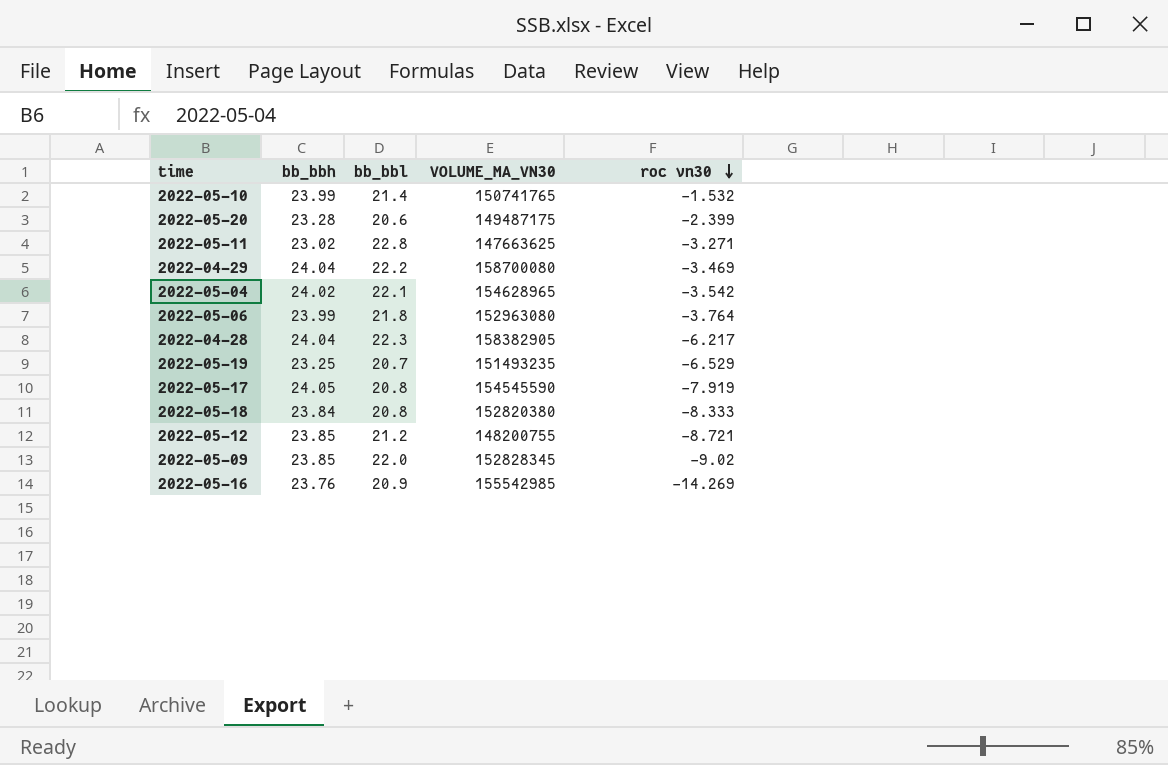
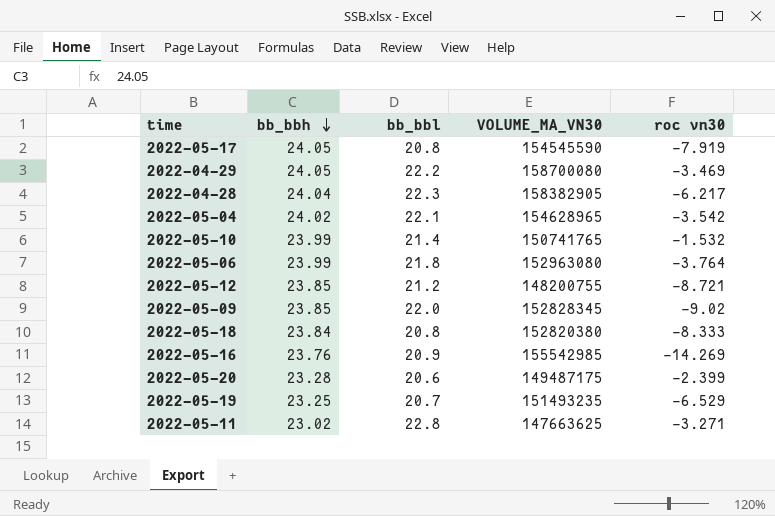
row order: roc vn30 descending -> bb_bbh descending
2022-04-29 | bb_bbh: 24.04 -> 24.05

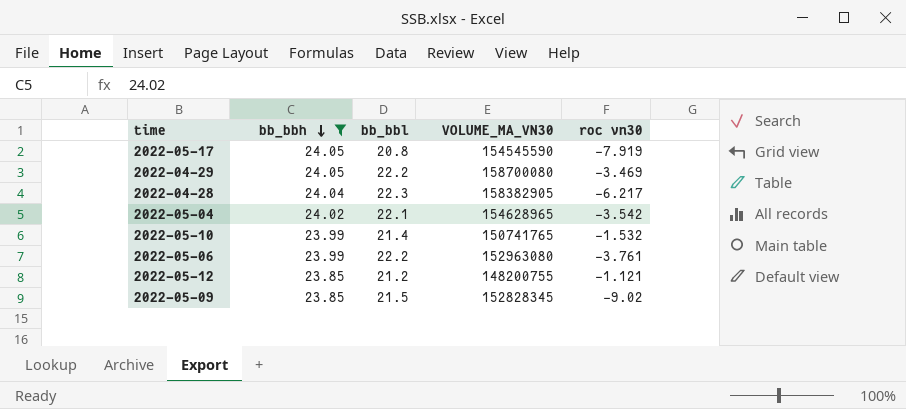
filter: none -> bb_bbh >= 23.85
2022-05-06 | bb_bbl: 21.8 -> 22.2
2022-05-06 | roc vn30: -3.764 -> -3.761
2022-05-12 | roc vn30: -8.721 -> -1.121
2022-05-09 | bb_bbl: 22.0 -> 21.5

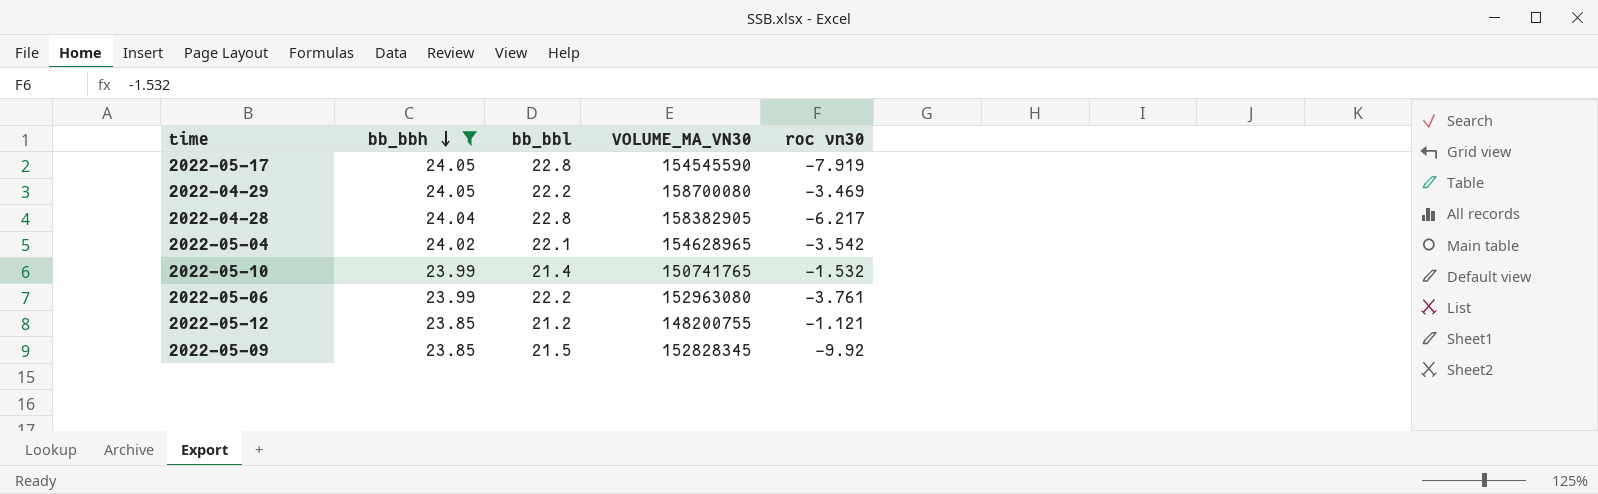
2022-05-17 | bb_bbl: 20.8 -> 22.8
2022-04-28 | bb_bbl: 22.3 -> 22.8
2022-05-09 | roc vn30: -9.02 -> -9.92

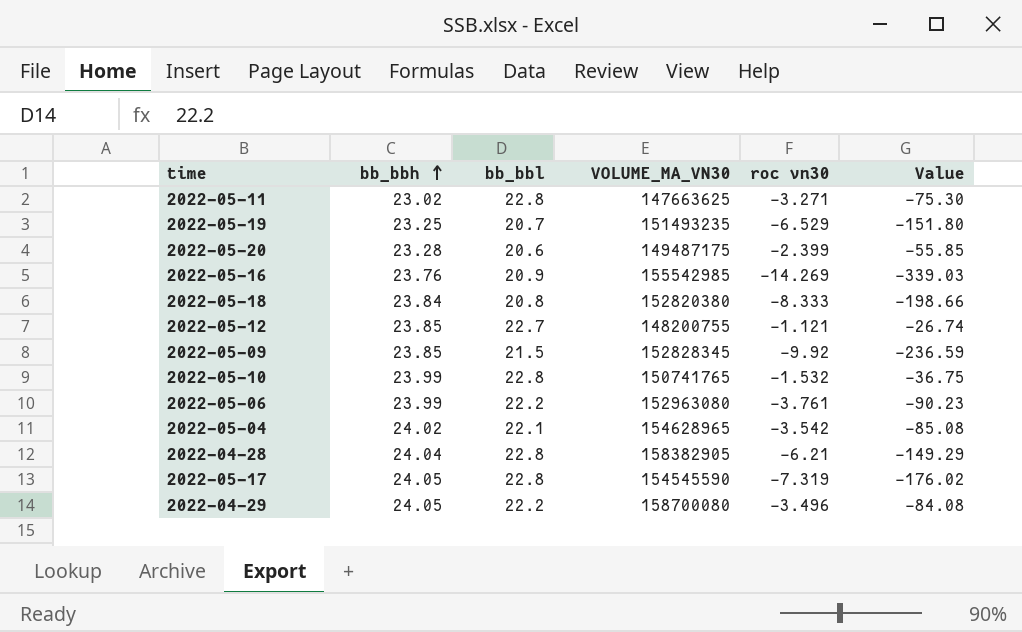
filter: bb_bbh >= 23.85 -> none
row order: bb_bbh descending -> bb_bbh ascending
column Value | formula: none -> [bb_bbh] * [roc vn30]
2022-05-12 | bb_bbl: 21.2 -> 22.7
2022-05-10 | bb_bbl: 21.4 -> 22.8
2022-04-28 | roc vn30: -6.217 -> -6.21
2022-05-17 | roc vn30: -7.919 -> -7.319
2022-04-29 | roc vn30: -3.469 -> -3.496

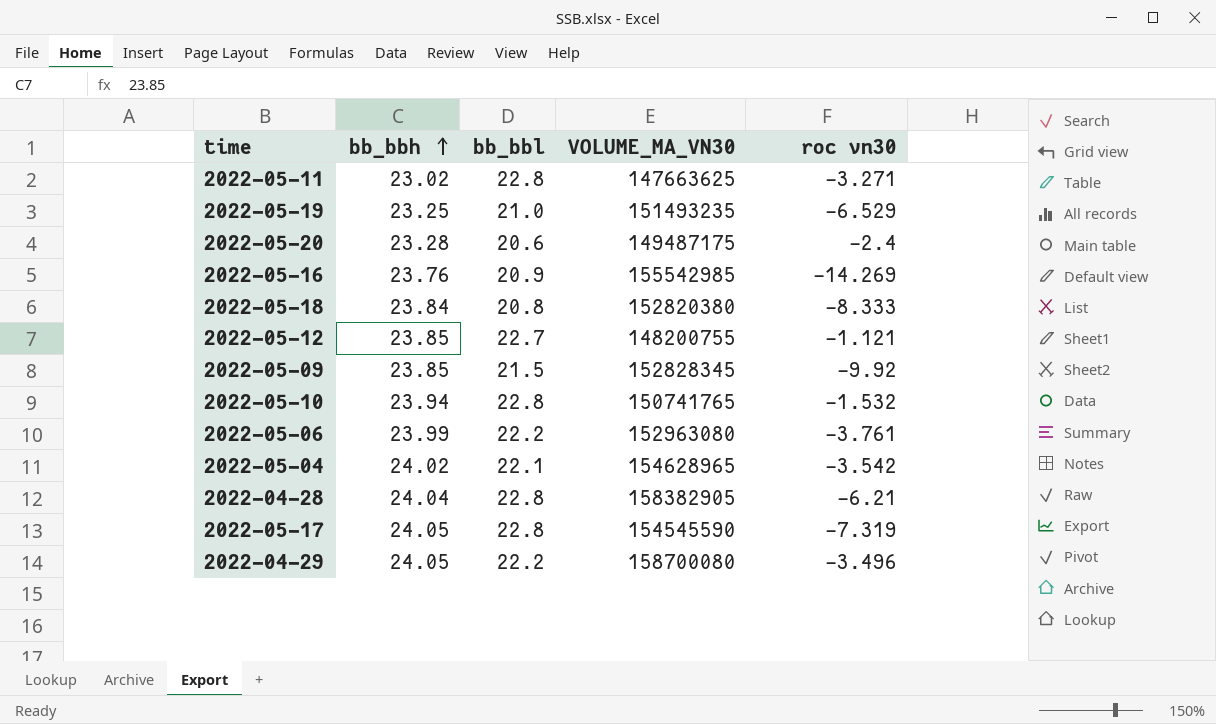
column Value | formula: [bb_bbh] * [roc vn30] -> none
2022-05-19 | bb_bbl: 20.7 -> 21.0
2022-05-20 | roc vn30: -2.399 -> -2.4
2022-05-10 | bb_bbh: 23.99 -> 23.94

